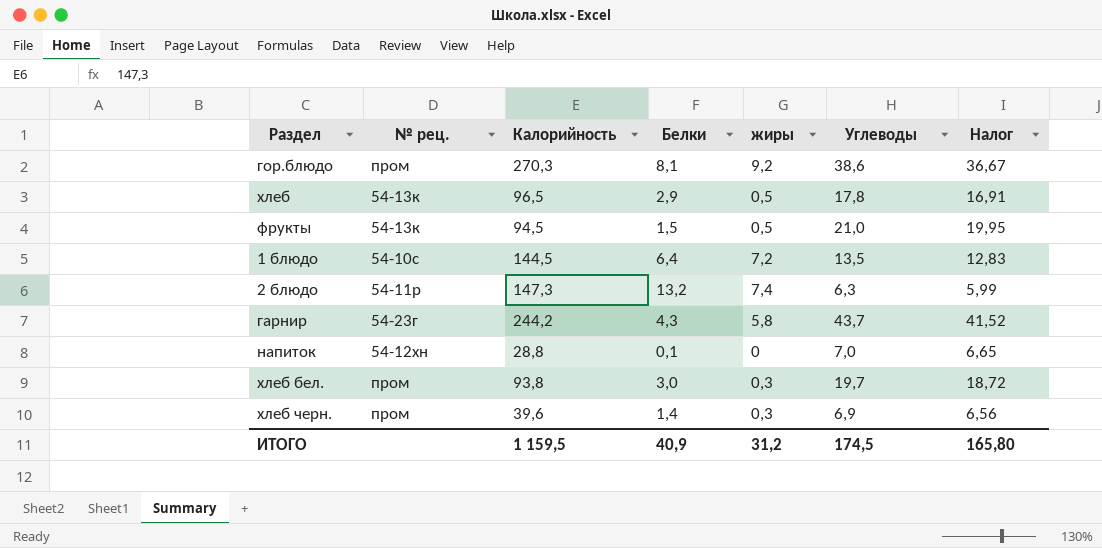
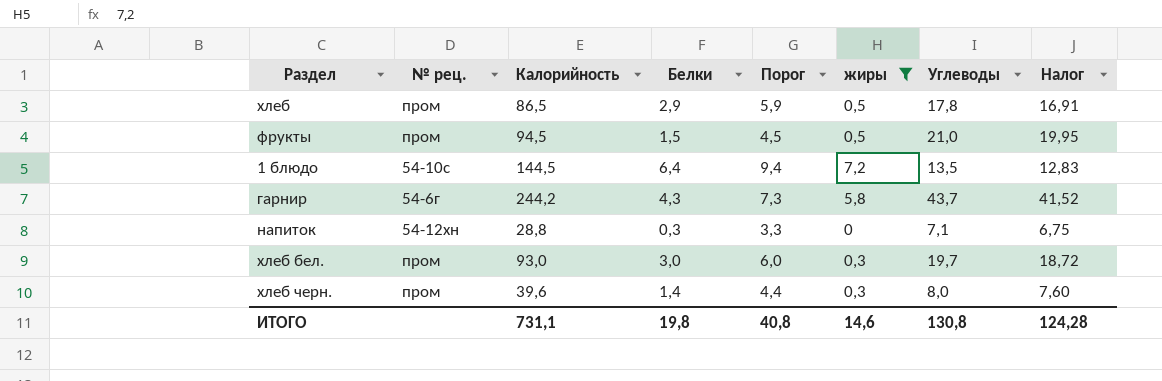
filter: none -> жиры <= 7,2
column Порог | formula: none -> [Белки] + 3
хлеб | № рец.: 54-13к -> пром
хлеб | Калорийность: 96,5 -> 86,5
фрукты | № рец.: 54-13к -> пром
гарнир | № рец.: 54-23г -> 54-6г
напиток | Белки: 0,1 -> 0,3
напиток | Углеводы: 7,0 -> 7,1
напиток | Налог: 6,65 -> 6,75
хлеб бел. | Калорийность: 93,8 -> 93,0
хлеб черн. | Углеводы: 6,9 -> 8,0
хлеб черн. | Налог: 6,56 -> 7,60
ИТОГО | Калорийность: 1 159,5 -> 731,1
ИТОГО | Белки: 40,9 -> 19,8
ИТОГО | жиры: 31,2 -> 14,6
ИТОГО | Углеводы: 174,5 -> 130,8
ИТОГО | Налог: 165,80 -> 124,28

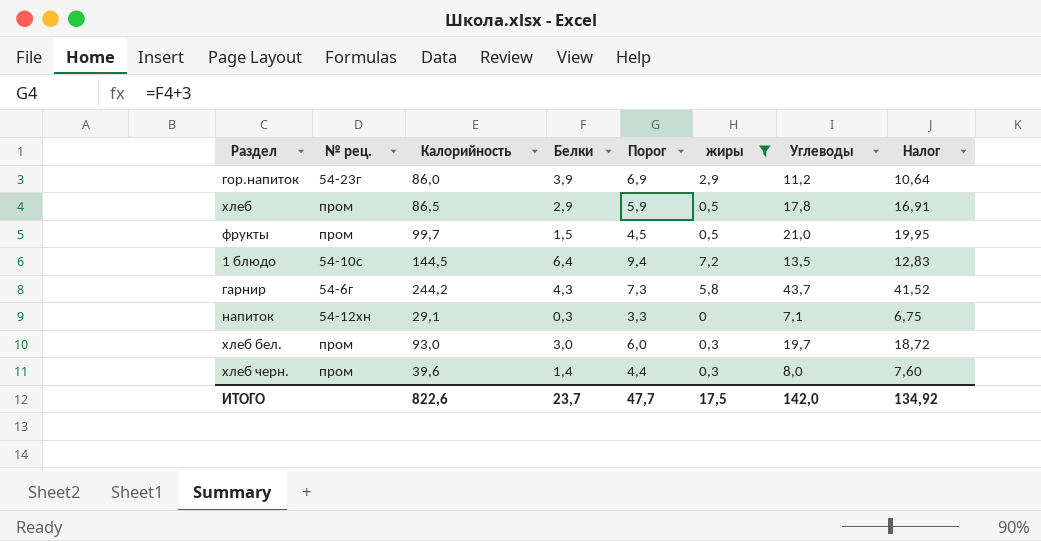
row гор.напиток: none -> 54-23г | 86,0 | 3,9 | 6,9 | 2,9 | 11,2 | 10,64
фрукты | Калорийность: 94,5 -> 99,7
напиток | Калорийность: 28,8 -> 29,1
ИТОГО | Калорийность: 731,1 -> 822,6
ИТОГО | Белки: 19,8 -> 23,7
ИТОГО | Порог: 40,8 -> 47,7
ИТОГО | жиры: 14,6 -> 17,5
ИТОГО | Углеводы: 130,8 -> 142,0
ИТОГО | Налог: 124,28 -> 134,92

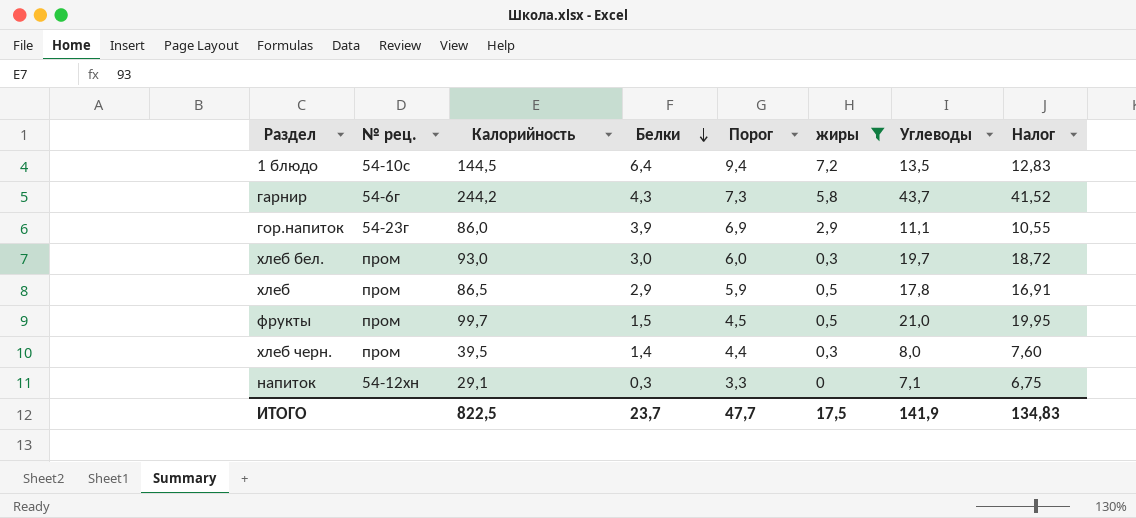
row order: none -> Белки descending
гор.напиток | Углеводы: 11,2 -> 11,1
гор.напиток | Налог: 10,64 -> 10,55
хлеб черн. | Калорийность: 39,6 -> 39,5
ИТОГО | Калорийность: 822,6 -> 822,5
ИТОГО | Углеводы: 142,0 -> 141,9
ИТОГО | Налог: 134,92 -> 134,83

